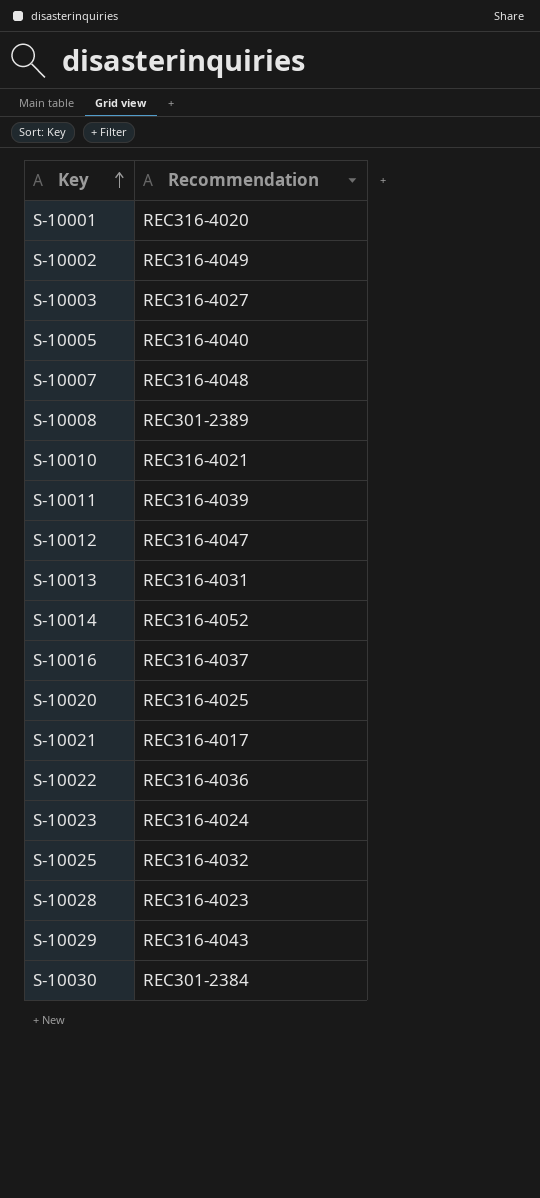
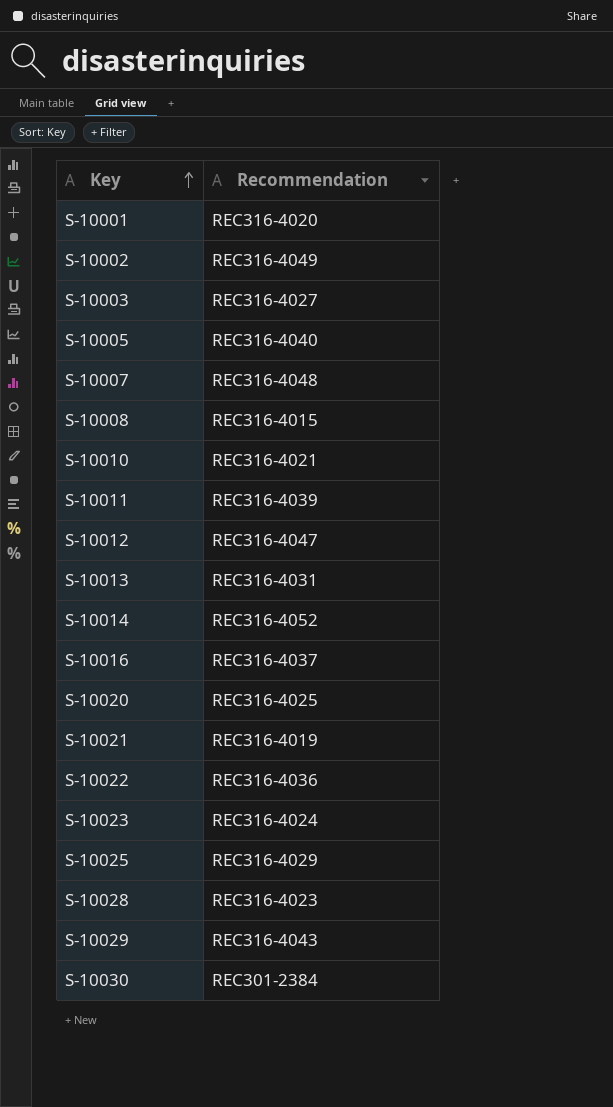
S-10008 | Recommendation: REC301-2389 -> REC316-4015
S-10021 | Recommendation: REC316-4017 -> REC316-4019
S-10025 | Recommendation: REC316-4032 -> REC316-4029

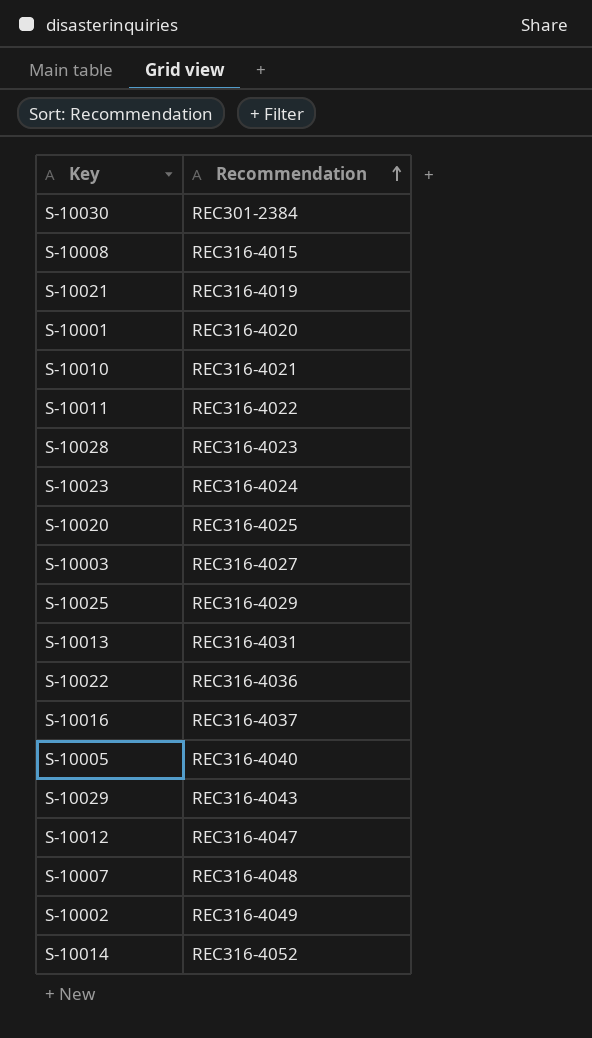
row order: Key ascending -> Recommendation ascending
S-10011 | Recommendation: REC316-4039 -> REC316-4022

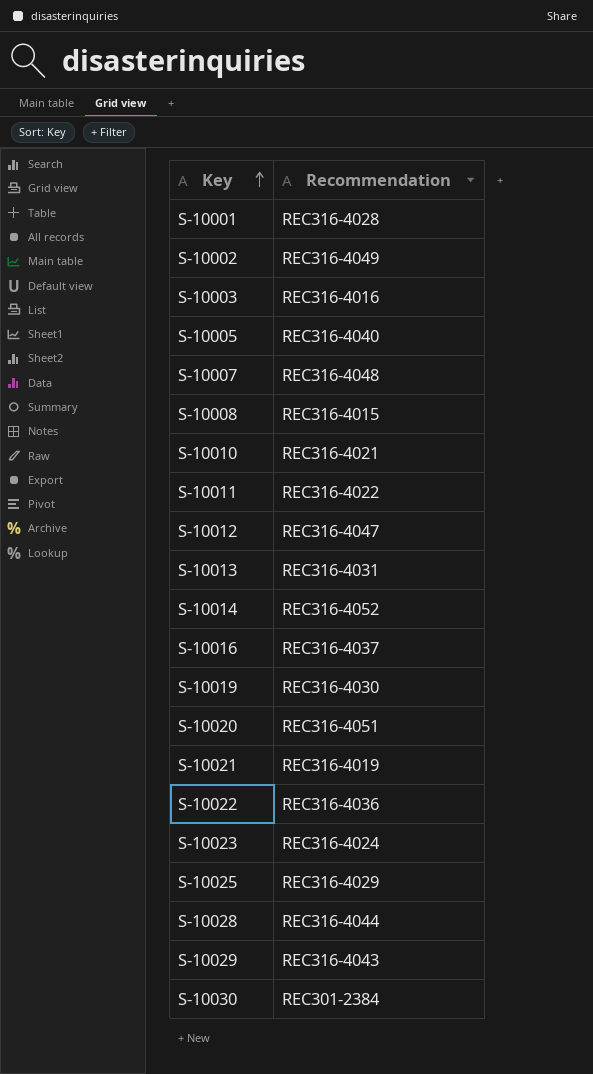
row order: Recommendation ascending -> Key ascending
S-10001 | Recommendation: REC316-4020 -> REC316-4028
S-10003 | Recommendation: REC316-4027 -> REC316-4016
row S-10019: none -> REC316-4030
S-10020 | Recommendation: REC316-4025 -> REC316-4051
S-10028 | Recommendation: REC316-4023 -> REC316-4044

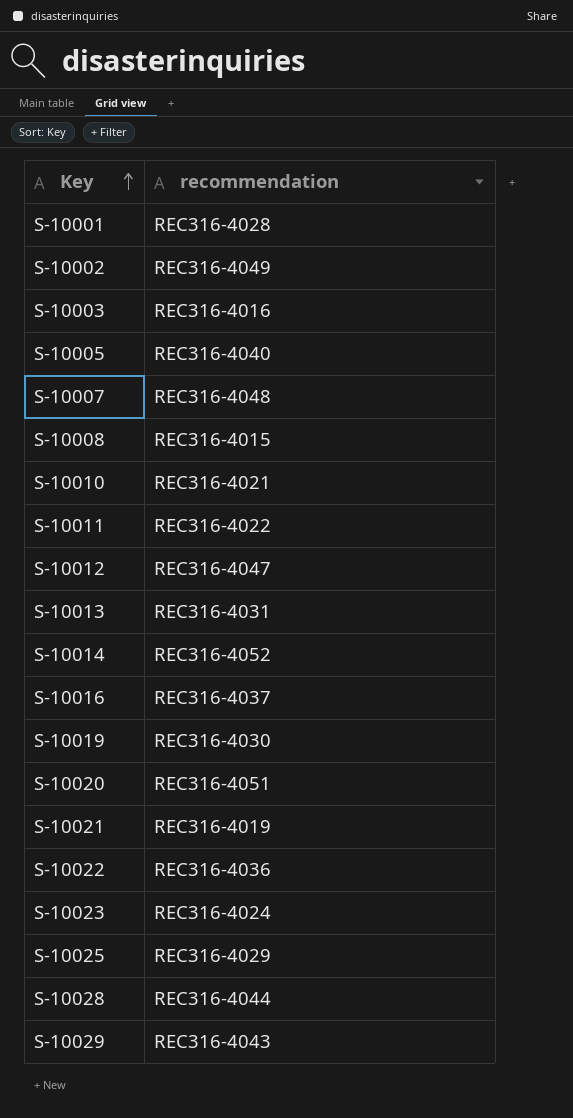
column name: Recommendation -> recommendation
row S-10030: REC301-2384 -> none

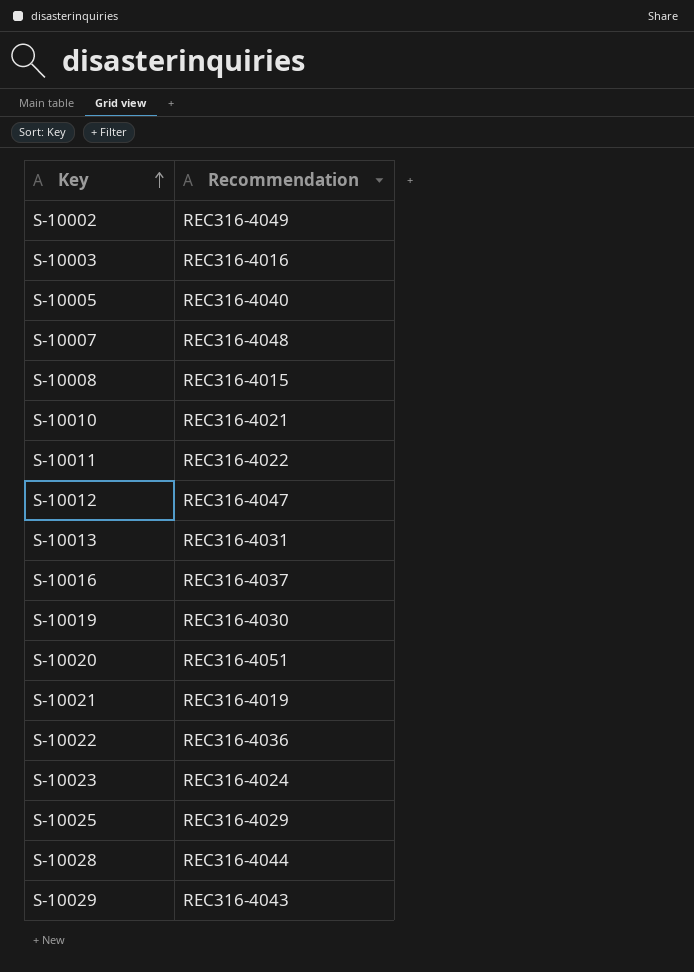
column name: recommendation -> Recommendation
row S-10001: REC316-4028 -> none
row S-10014: REC316-4052 -> none

